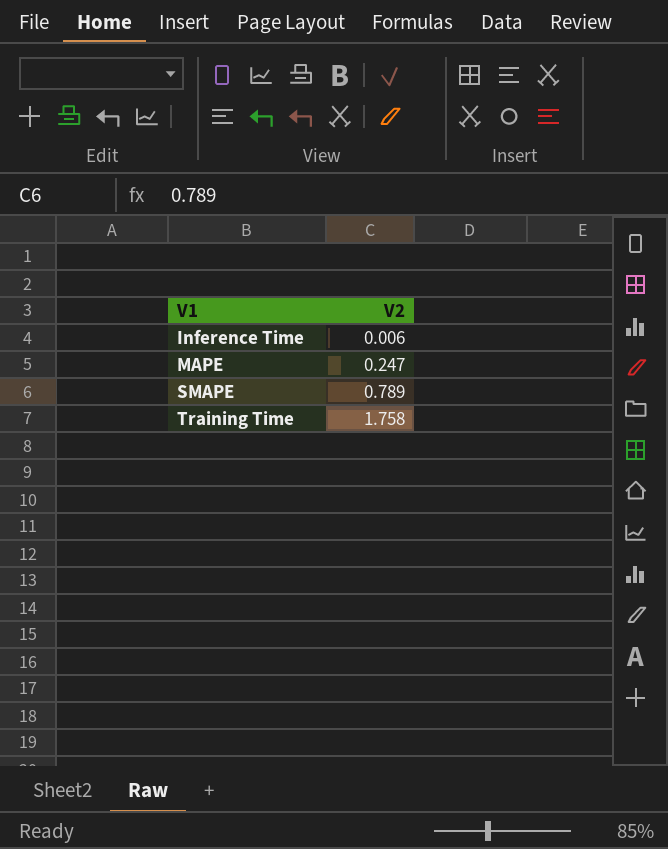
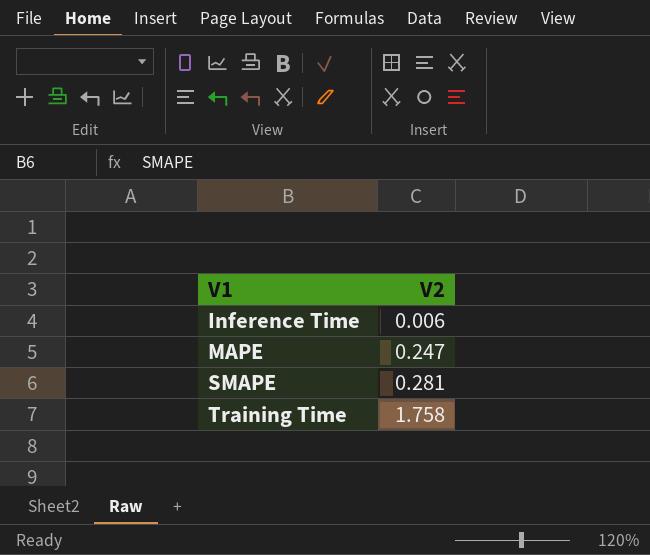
SMAPE | V2: 0.789 -> 0.281

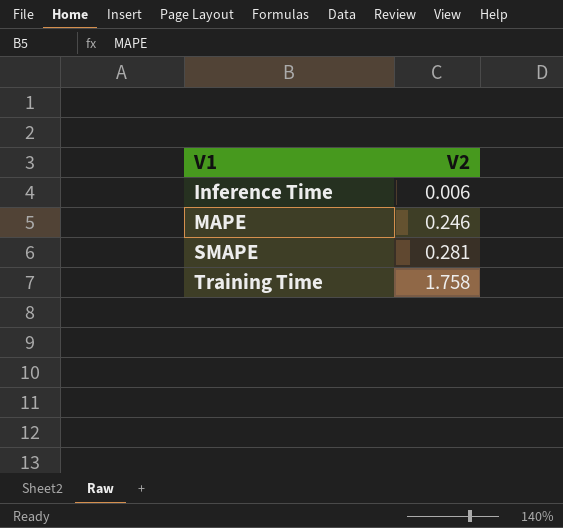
MAPE | V2: 0.247 -> 0.246

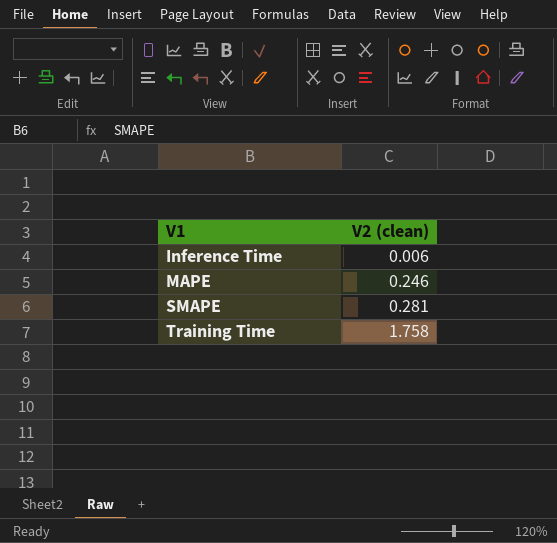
column name: V2 -> V2 (clean)

